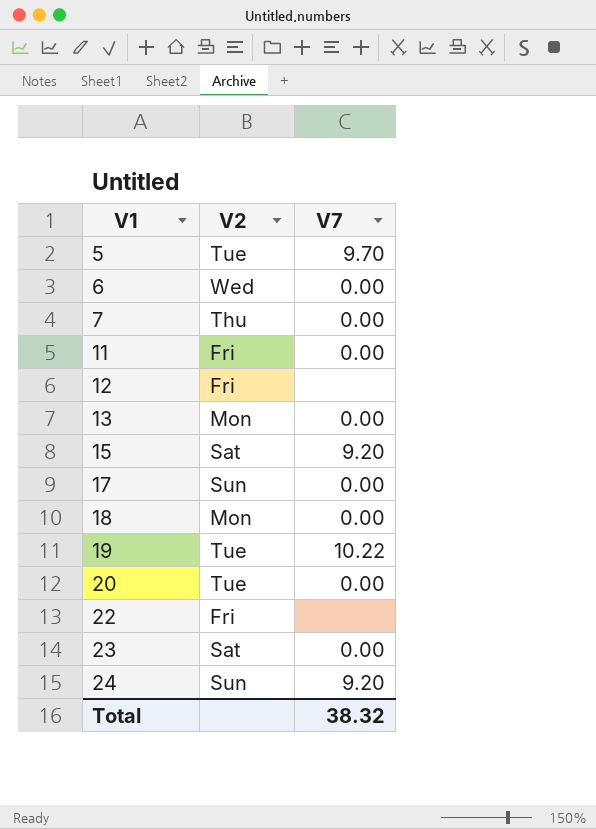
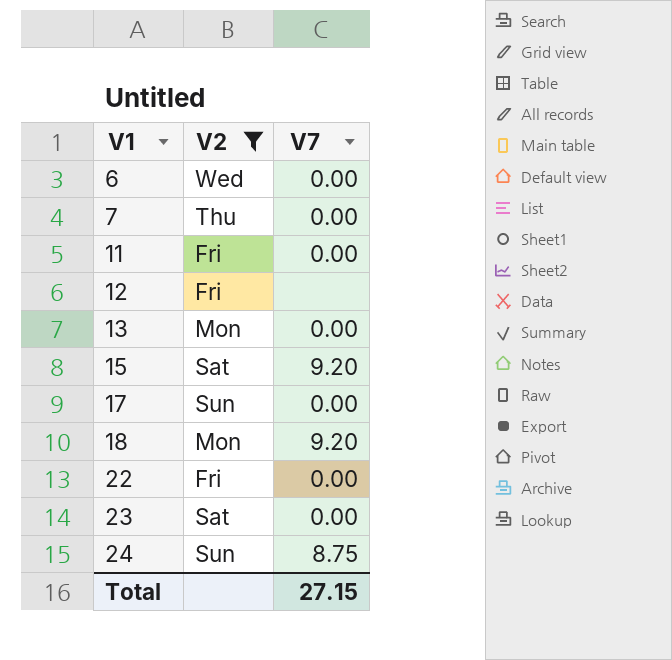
filter: none -> V2 != Tue
18 | V7: 0.00 -> 9.20
22 | V7: none -> 0.00
24 | V7: 9.20 -> 8.75
Total | V7: 38.32 -> 27.15

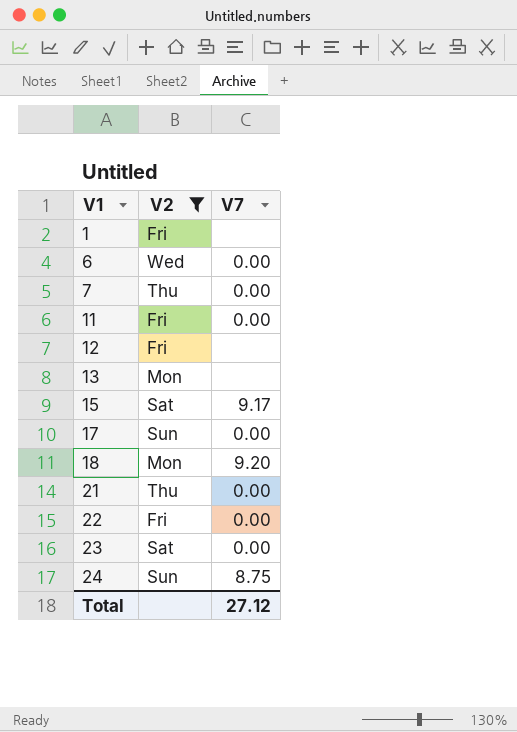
row 1: none -> Fri | none
13 | V7: 0.00 -> none
15 | V7: 9.20 -> 9.17
row 21: none -> Thu | 0.00
Total | V7: 27.15 -> 27.12

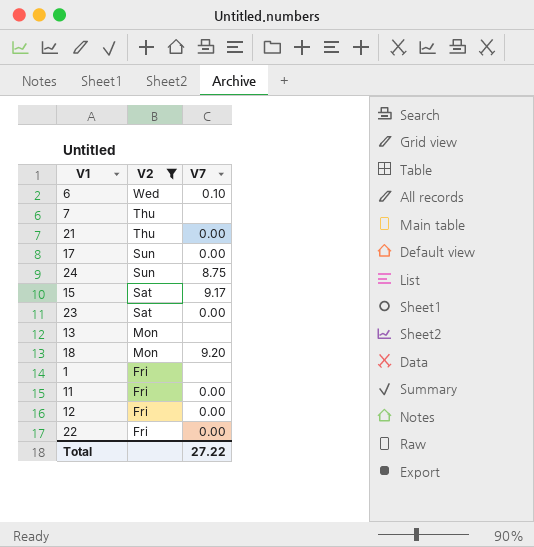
row order: V1 ascending -> V2 descending
6 | V7: 0.00 -> 0.10
7 | V7: 0.00 -> none
12 | V7: none -> 0.00
Total | V7: 27.12 -> 27.22

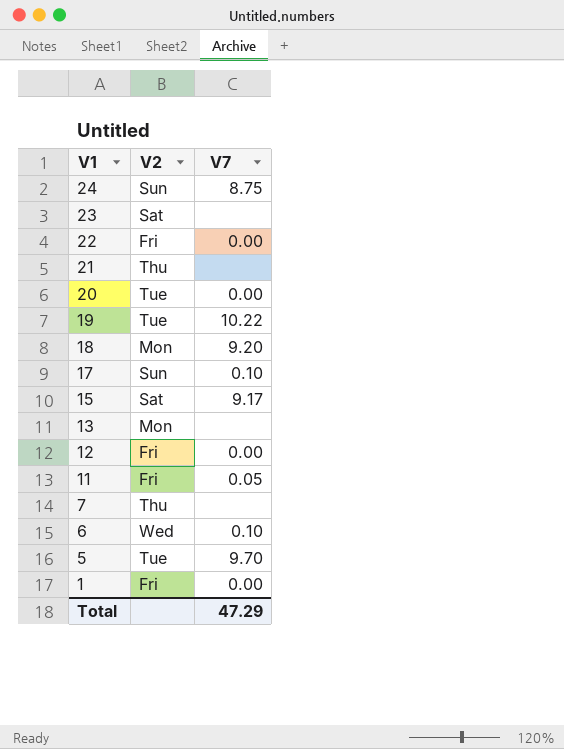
filter: V2 != Tue -> none
row order: V2 descending -> V1 descending
23 | V7: 0.00 -> none
21 | V7: 0.00 -> none
17 | V7: 0.00 -> 0.10
11 | V7: 0.00 -> 0.05
1 | V7: none -> 0.00
Total | V7: 27.22 -> 47.29

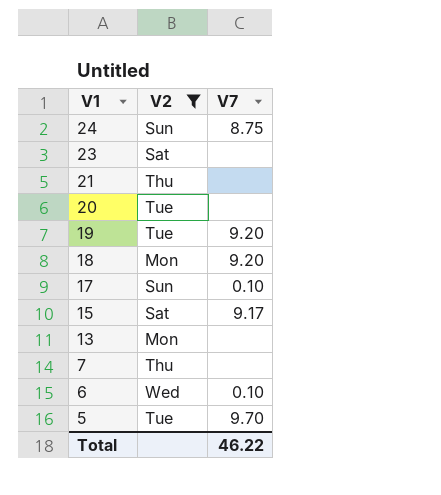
filter: none -> V2 != Fri
20 | V7: 0.00 -> none
19 | V7: 10.22 -> 9.20
Total | V7: 47.29 -> 46.22

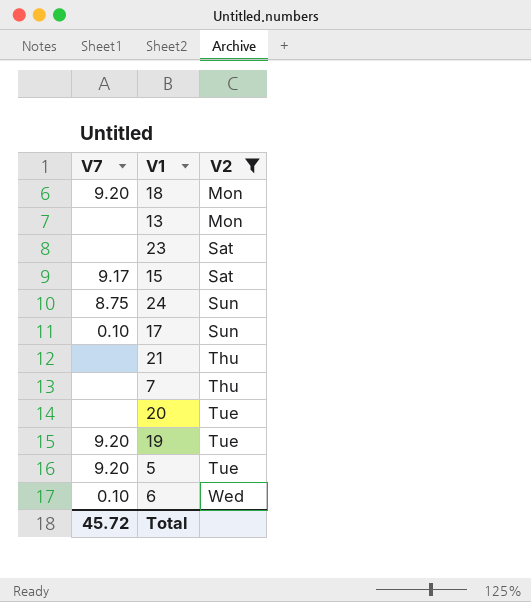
row order: V1 descending -> V2 ascending
column V7 | position: 3 -> 1
5 | V7: 9.70 -> 9.20
Total | V7: 46.22 -> 45.72

